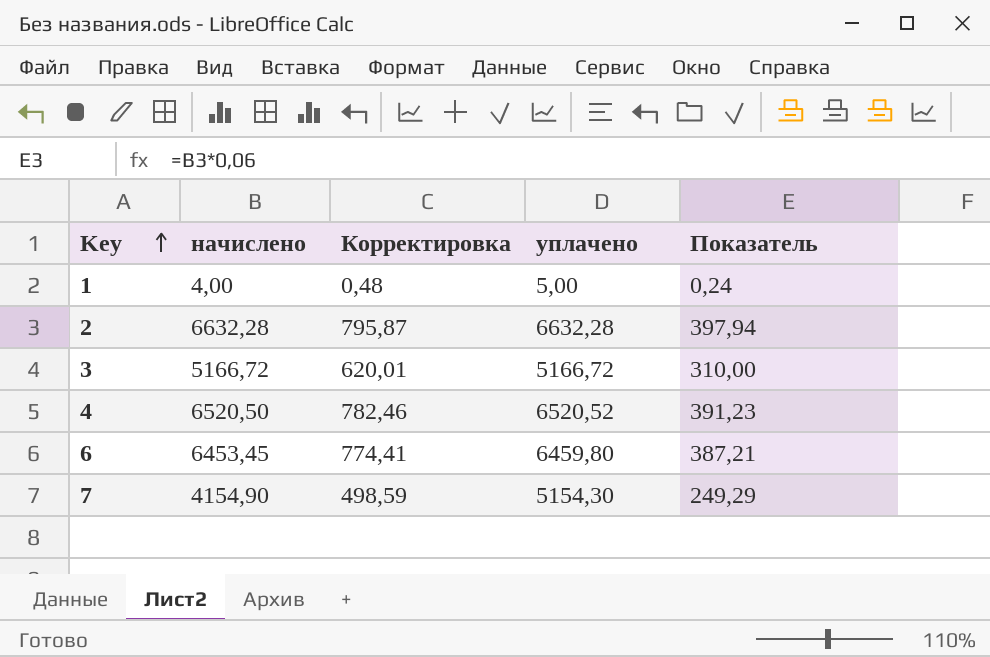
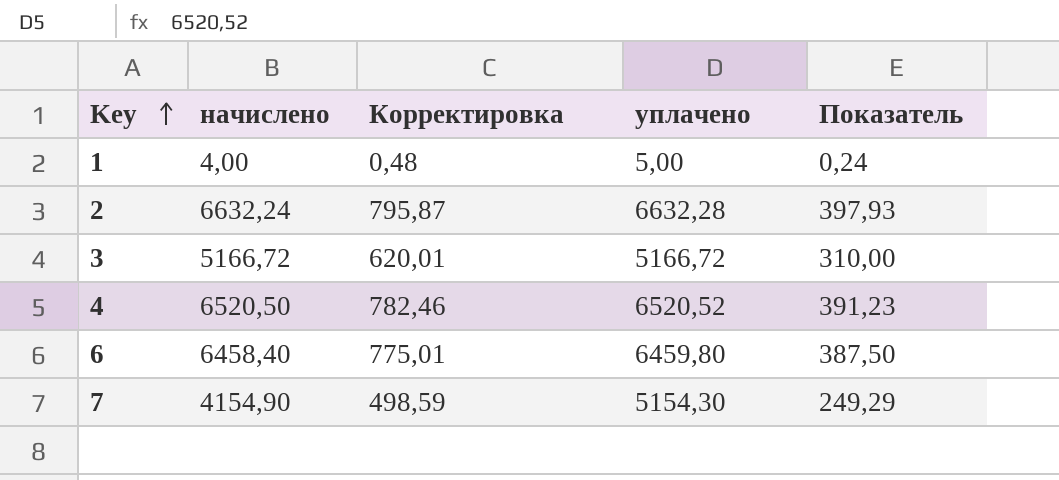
2 | начислено: 6632,28 -> 6632,24
2 | Показатель: 397,94 -> 397,93
6 | начислено: 6453,45 -> 6458,40
6 | Корректировка: 774,41 -> 775,01
6 | Показатель: 387,21 -> 387,50

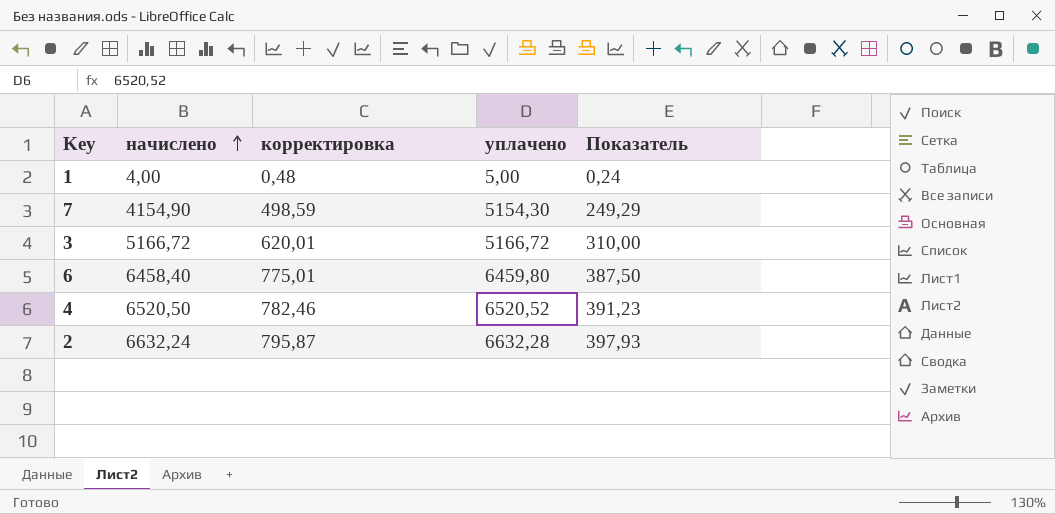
row order: Key ascending -> начислено ascending
column name: Корректировка -> корректировка

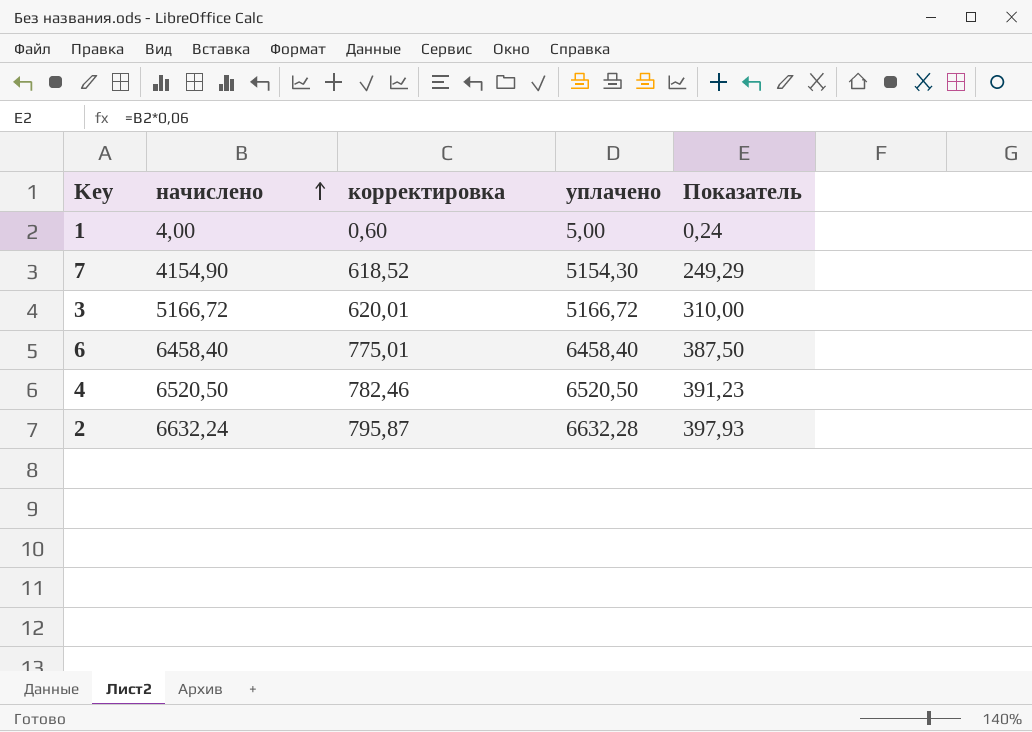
column корректировка | formula: [начислено] * 0,12 -> [уплачено] * 0,12
6 | уплачено: 6459,80 -> 6458,40
4 | уплачено: 6520,52 -> 6520,50

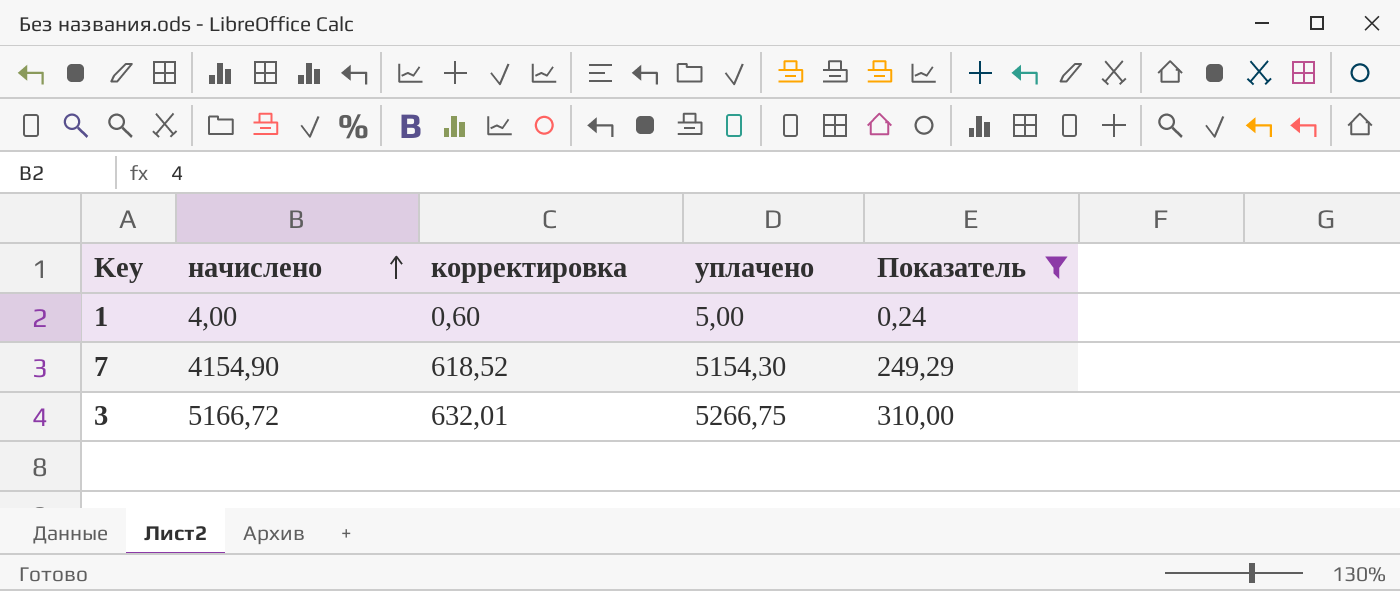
filter: none -> Показатель <= 310,00
3 | корректировка: 620,01 -> 632,01
3 | уплачено: 5166,72 -> 5266,75

